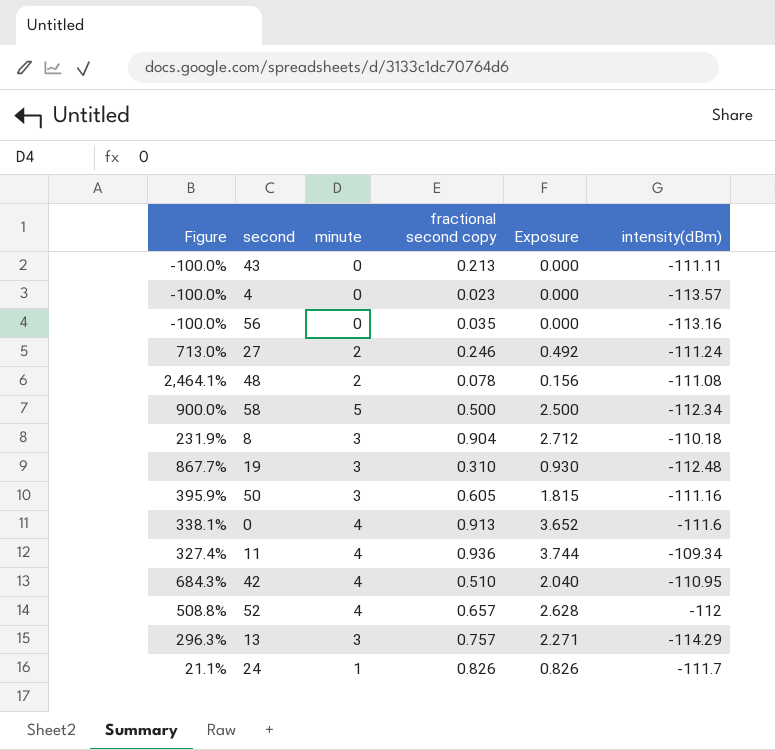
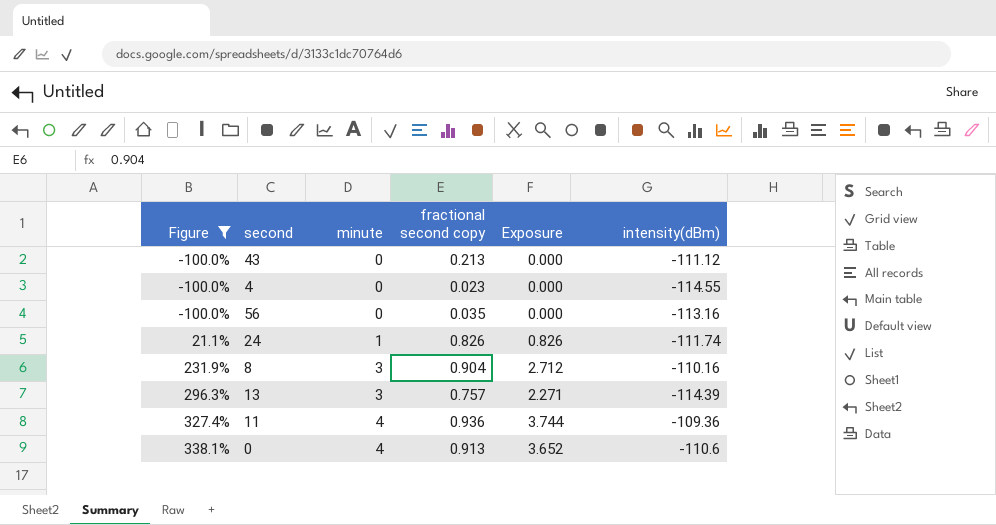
filter: none -> Figure <= 338.1%
row order: none -> Figure ascending
43 | intensity(dBm): -111.11 -> -111.12
4 | intensity(dBm): -113.57 -> -114.55
24 | intensity(dBm): -111.7 -> -111.74
8 | intensity(dBm): -110.18 -> -110.16
13 | intensity(dBm): -114.29 -> -114.39
11 | intensity(dBm): -109.34 -> -109.36
0 | intensity(dBm): -111.6 -> -110.6

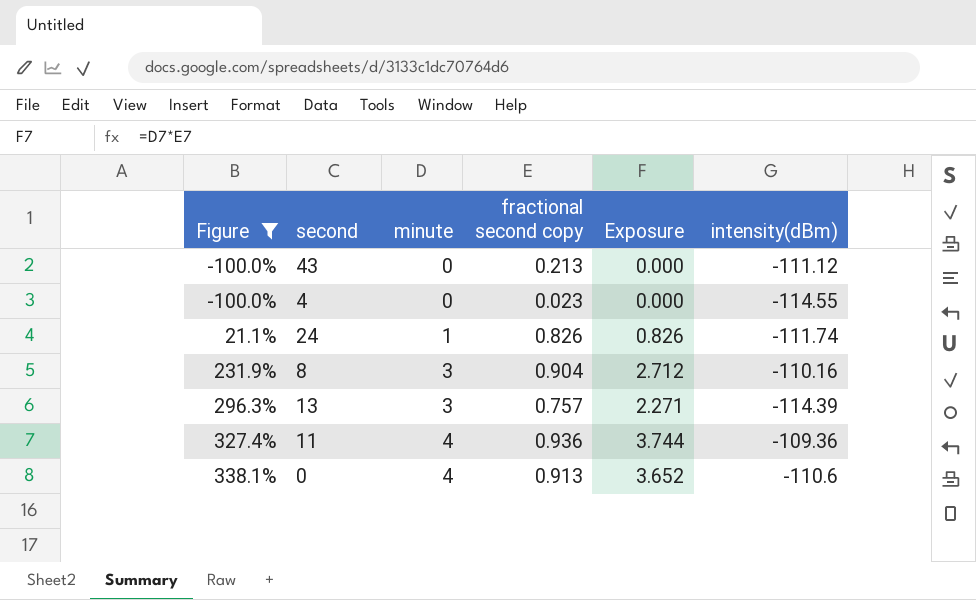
row 56: -100.0% | 0 | 0.035 | 0.000 | -113.16 -> none

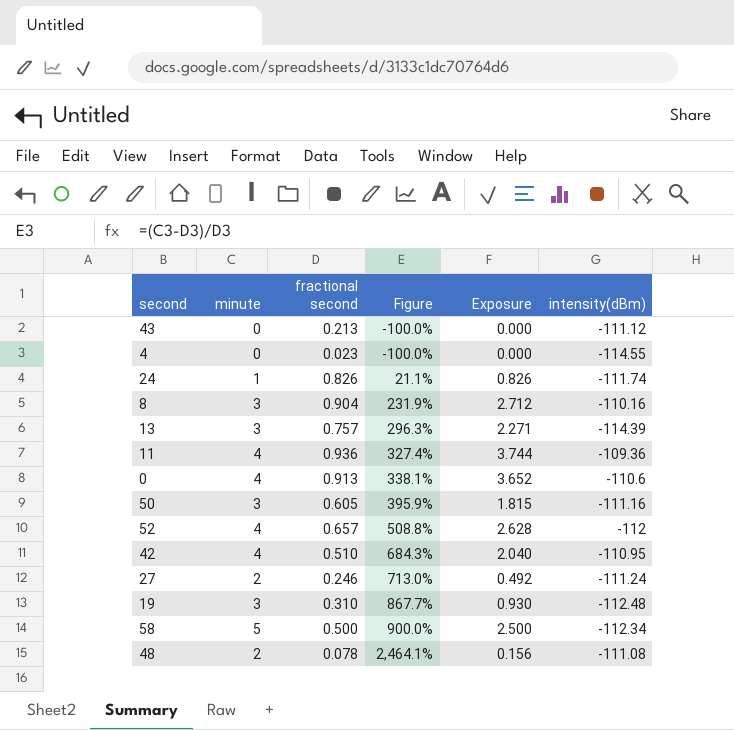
filter: Figure <= 338.1% -> none
column name: fractional second copy -> fractional second
column Figure | position: 1 -> 4

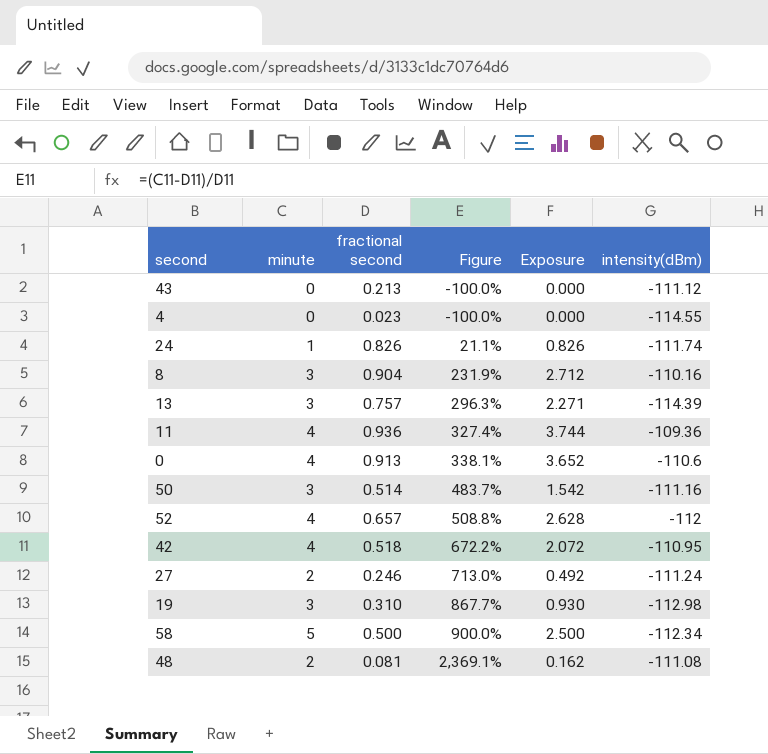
50 | fractional second: 0.605 -> 0.514
50 | Figure: 395.9% -> 483.7%
50 | Exposure: 1.815 -> 1.542
42 | fractional second: 0.510 -> 0.518
42 | Figure: 684.3% -> 672.2%
42 | Exposure: 2.040 -> 2.072
19 | intensity(dBm): -112.48 -> -112.98
48 | fractional second: 0.078 -> 0.081
48 | Figure: 2,464.1% -> 2,369.1%
48 | Exposure: 0.156 -> 0.162

